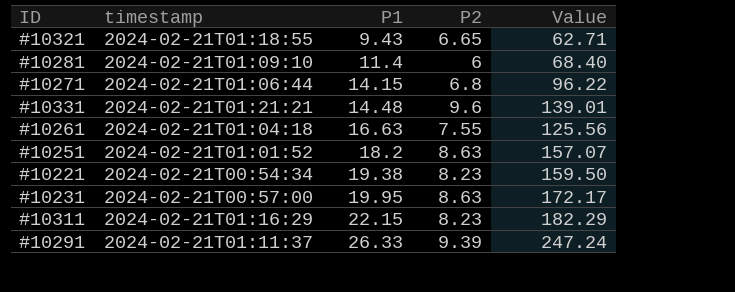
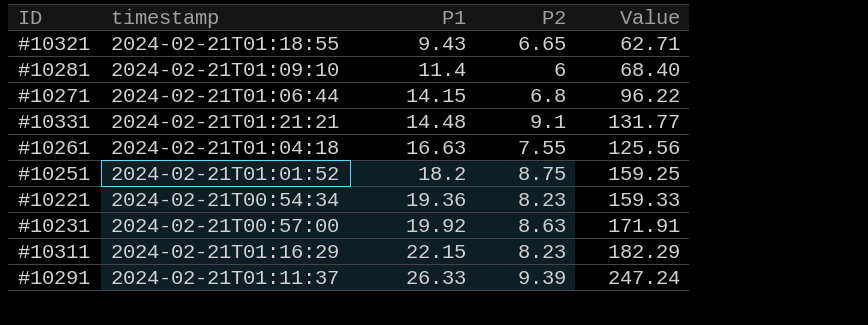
#10331 | P2: 9.6 -> 9.1
#10331 | Value: 139.01 -> 131.77
#10251 | P2: 8.63 -> 8.75
#10251 | Value: 157.07 -> 159.25
#10221 | P1: 19.38 -> 19.36
#10221 | Value: 159.50 -> 159.33
#10231 | P1: 19.95 -> 19.92
#10231 | Value: 172.17 -> 171.91

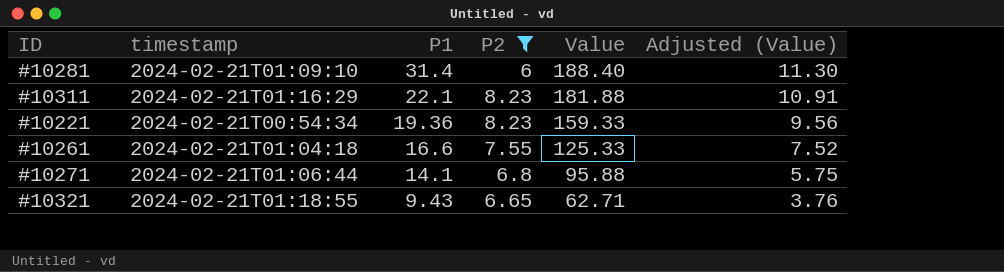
filter: none -> P2 <= 8.23
row order: P1 ascending -> P1 descending
column Adjusted (Value) | formula: none -> [Value] * 0.06
#10281 | P1: 11.4 -> 31.4
#10281 | Value: 68.40 -> 188.40
#10311 | P1: 22.15 -> 22.1
#10311 | Value: 182.29 -> 181.88
#10261 | P1: 16.63 -> 16.6
#10261 | Value: 125.56 -> 125.33
#10271 | P1: 14.15 -> 14.1
#10271 | Value: 96.22 -> 95.88

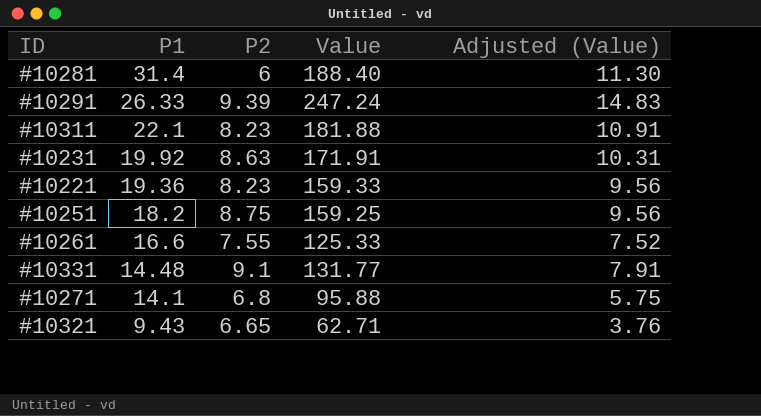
filter: P2 <= 8.23 -> none
column timestamp | position: 2 -> none

